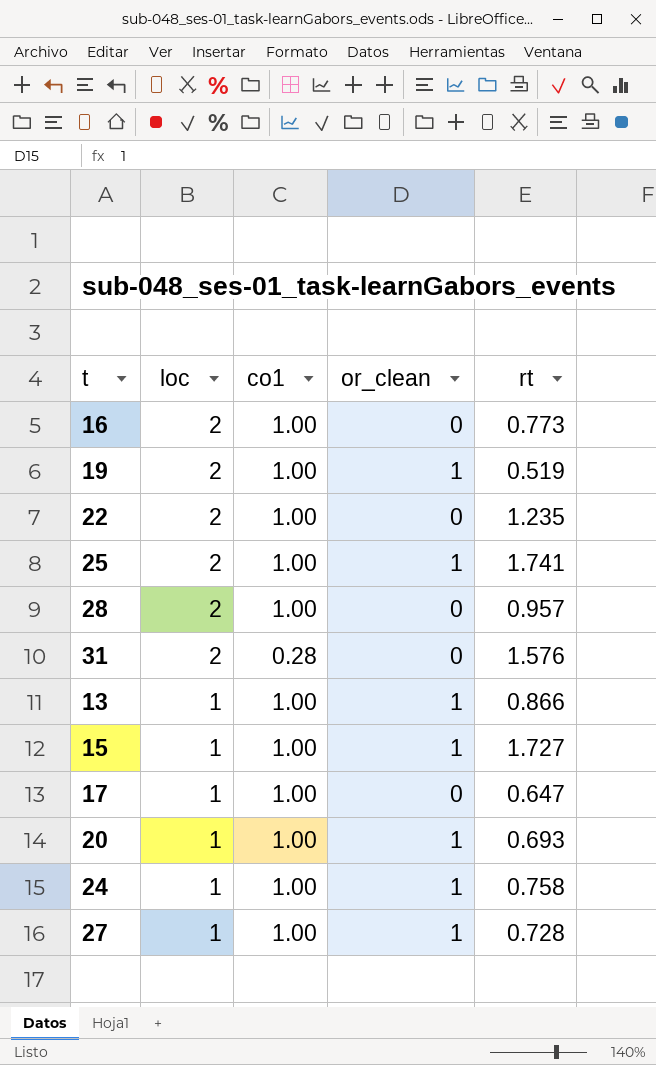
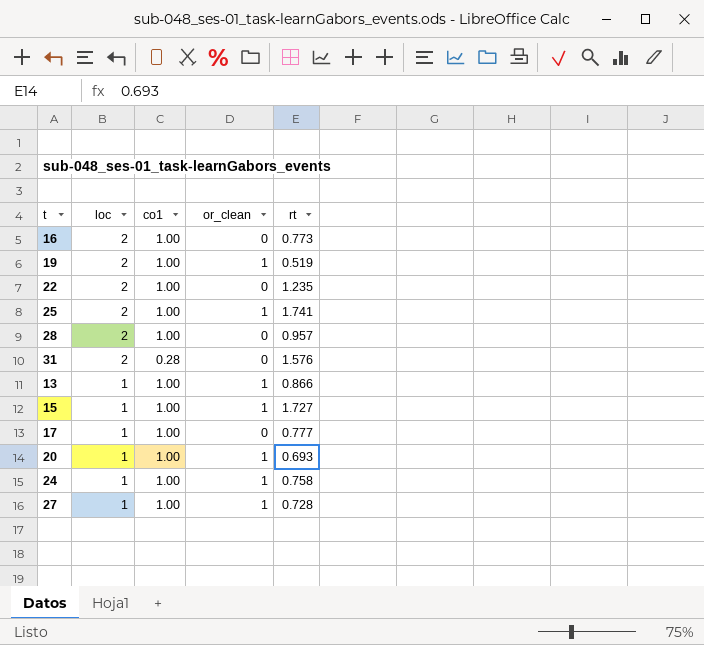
17 | rt: 0.647 -> 0.777

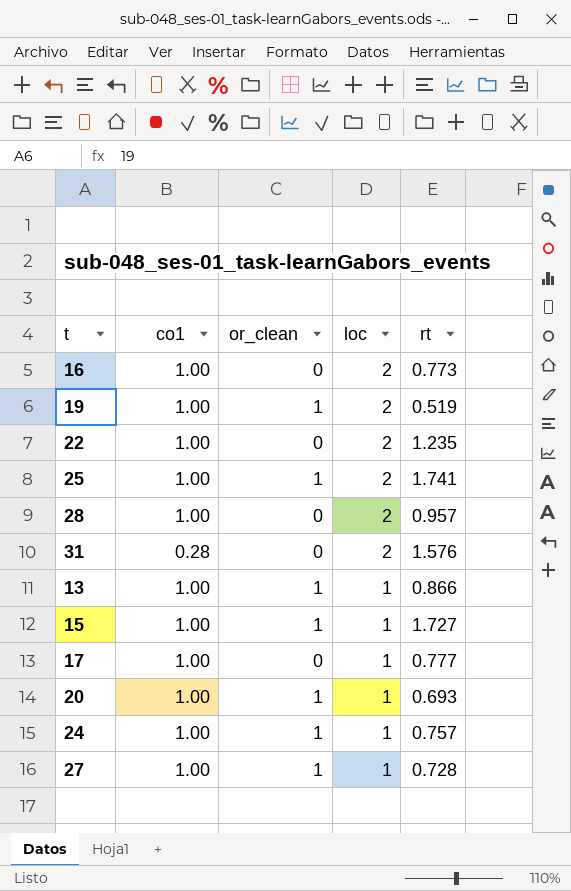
column loc | position: 2 -> 4
24 | rt: 0.758 -> 0.757

